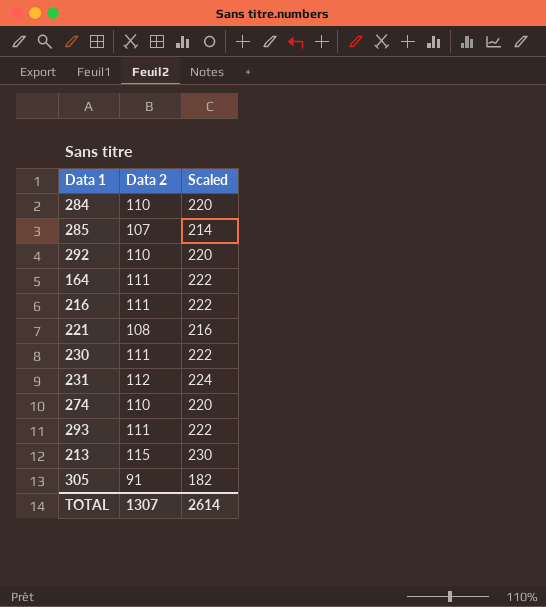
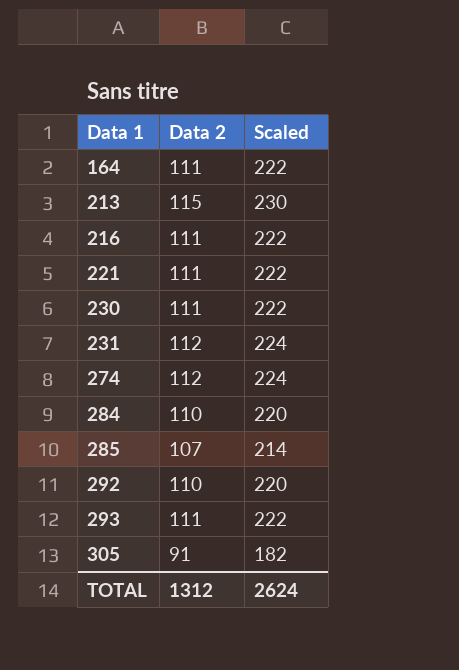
row order: none -> Data 1 ascending
221 | Data 2: 108 -> 111
221 | Scaled: 216 -> 222
274 | Data 2: 110 -> 112
274 | Scaled: 220 -> 224
TOTAL | Data 2: 1307 -> 1312
TOTAL | Scaled: 2614 -> 2624

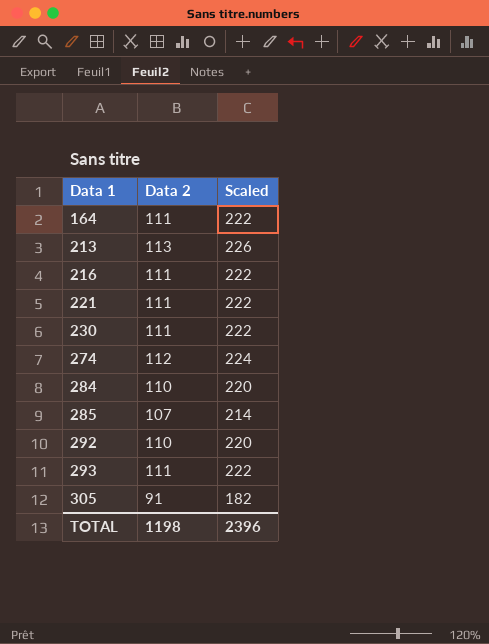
row 231: 112 | 224 -> none
213 | Data 2: 115 -> 113
213 | Scaled: 230 -> 226
TOTAL | Data 2: 1312 -> 1198
TOTAL | Scaled: 2624 -> 2396

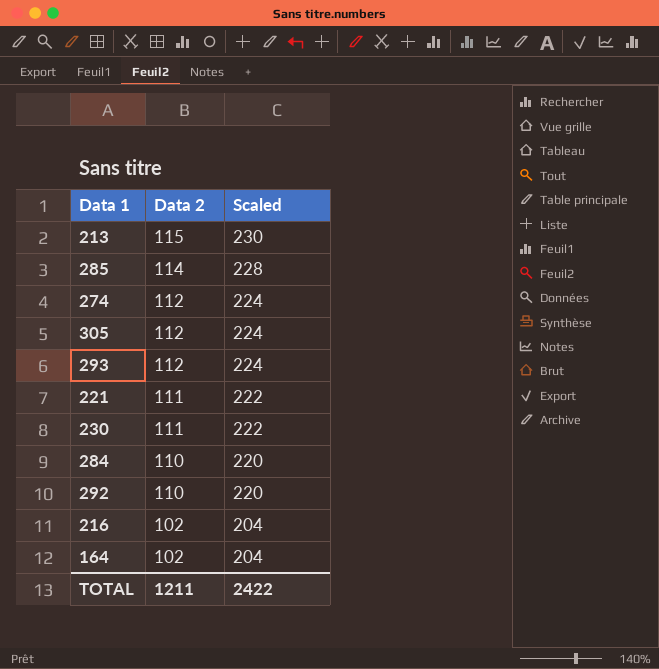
row order: Data 1 ascending -> Data 2 descending
213 | Data 2: 113 -> 115
213 | Scaled: 226 -> 230
285 | Data 2: 107 -> 114
285 | Scaled: 214 -> 228
305 | Data 2: 91 -> 112
305 | Scaled: 182 -> 224
293 | Data 2: 111 -> 112
293 | Scaled: 222 -> 224
216 | Data 2: 111 -> 102
216 | Scaled: 222 -> 204
164 | Data 2: 111 -> 102
164 | Scaled: 222 -> 204
TOTAL | Data 2: 1198 -> 1211
TOTAL | Scaled: 2396 -> 2422

